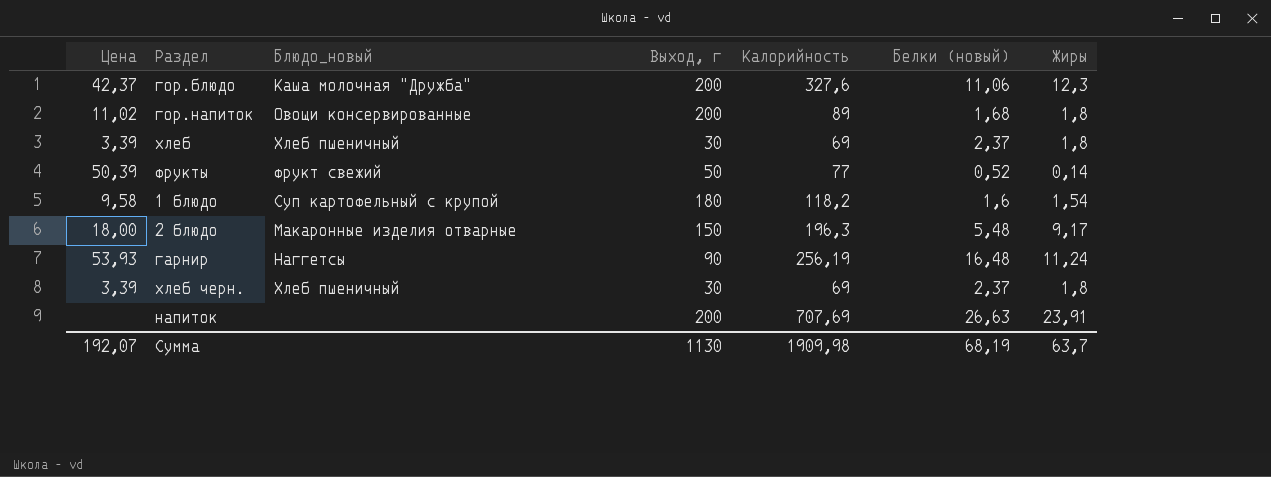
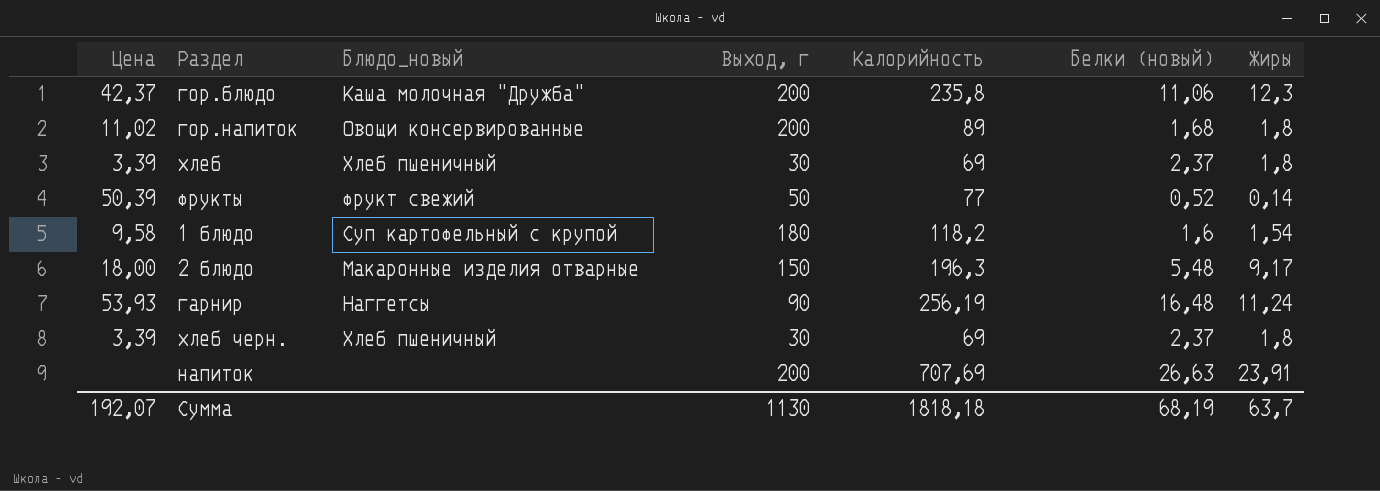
гор.блюдо | Калорийность: 327,6 -> 235,8
Сумма | Калорийность: 1909,98 -> 1818,18

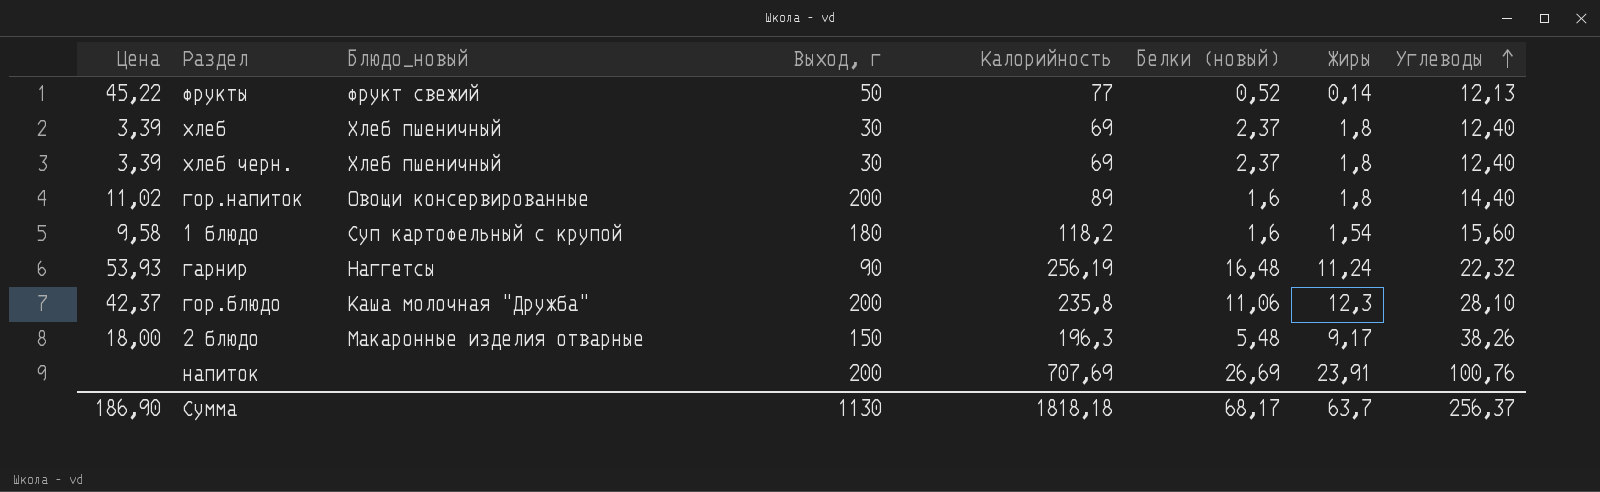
row order: none -> Углеводы ascending
column Углеводы | position: none -> 8
фрукты | Цена: 50,39 -> 45,22
гор.напиток | Белки (новый): 1,68 -> 1,6
напиток | Белки (новый): 26,63 -> 26,69
Сумма | Цена: 192,07 -> 186,90
Сумма | Белки (новый): 68,19 -> 68,17

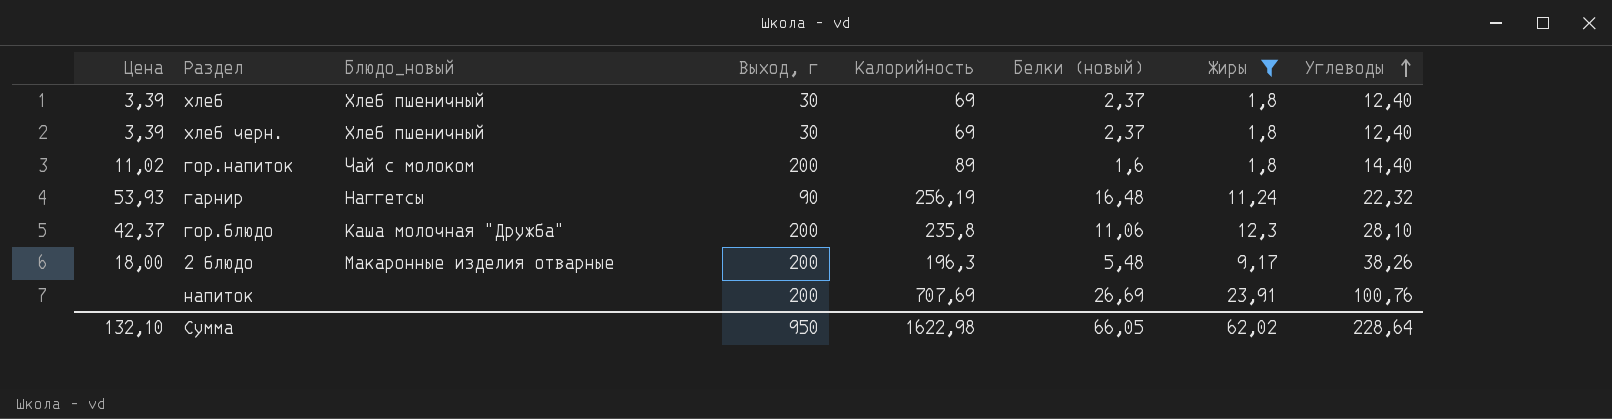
filter: none -> Жиры >= 1,8
гор.напиток | Блюдо_новый: Овощи консервированные -> Чай с молоком
2 блюдо | Выход, г: 150 -> 200
Сумма | Цена: 186,90 -> 132,10
Сумма | Выход, г: 1130 -> 950
Сумма | Калорийность: 1818,18 -> 1622,98
Сумма | Белки (новый): 68,17 -> 66,05
Сумма | Жиры: 63,7 -> 62,02
Сумма | Углеводы: 256,37 -> 228,64

